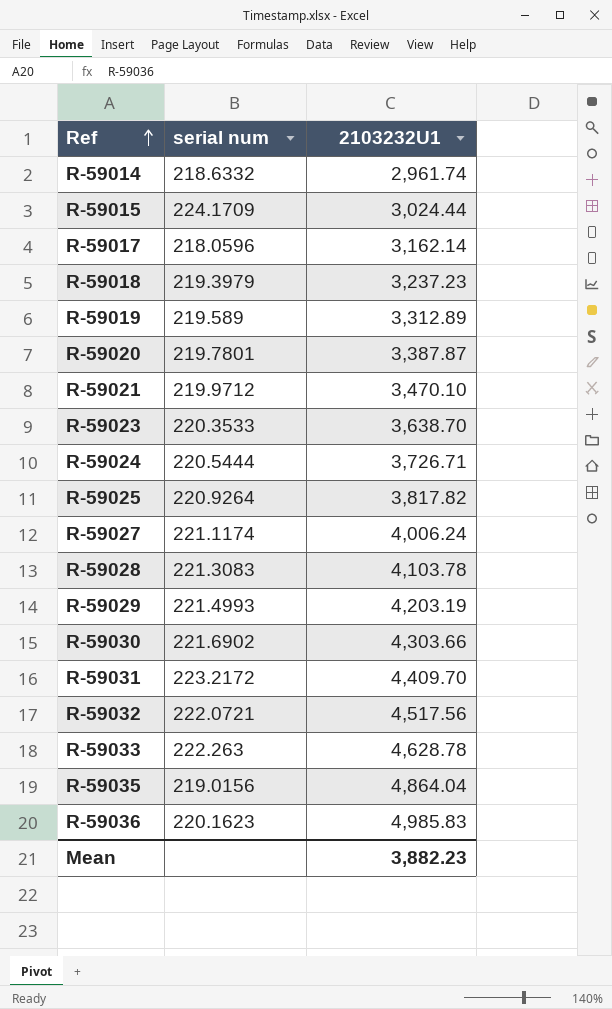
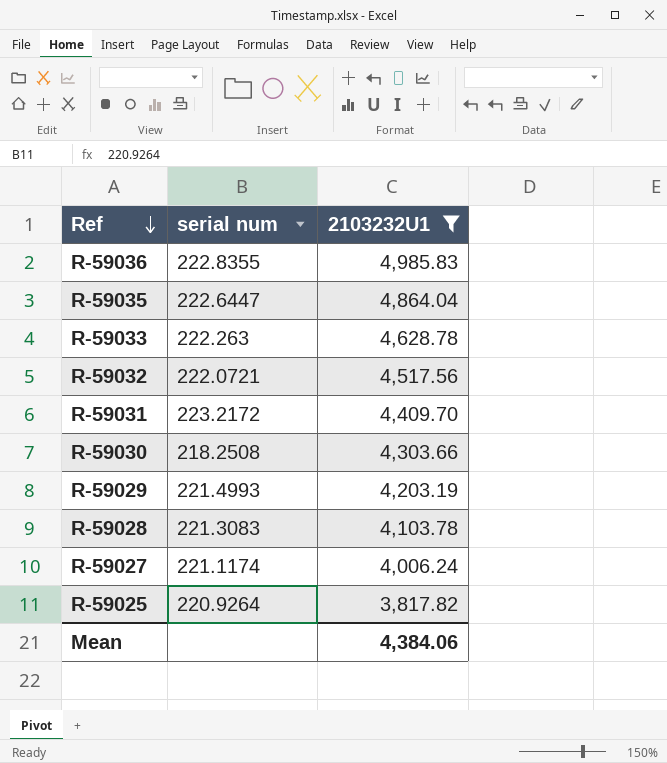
filter: none -> 2103232U1 >= 3,817.82
row order: Ref ascending -> Ref descending
R-59036 | serial num: 220.1623 -> 222.8355
R-59035 | serial num: 219.0156 -> 222.6447
R-59030 | serial num: 221.6902 -> 218.2508
Mean | 2103232U1: 3,882.23 -> 4,384.06

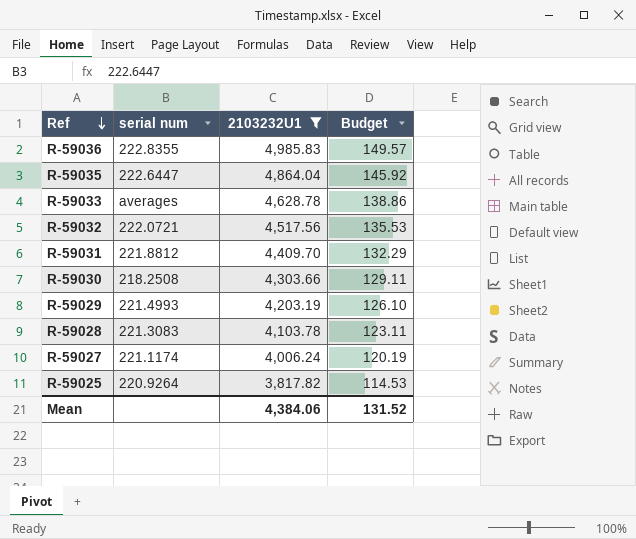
column Budget | formula: none -> [2103232U1] * 0.03
R-59033 | serial num: 222.263 -> averages
R-59031 | serial num: 223.2172 -> 221.8812

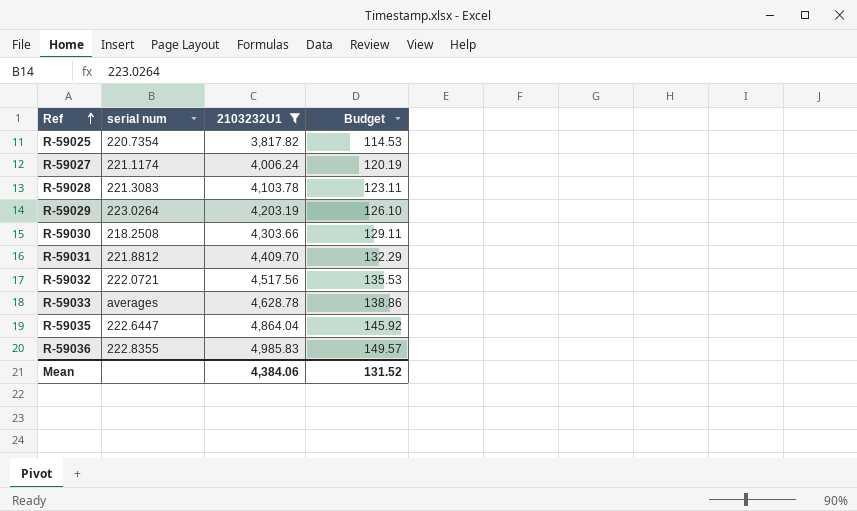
row order: Ref descending -> Ref ascending
R-59025 | serial num: 220.9264 -> 220.7354
R-59029 | serial num: 221.4993 -> 223.0264

